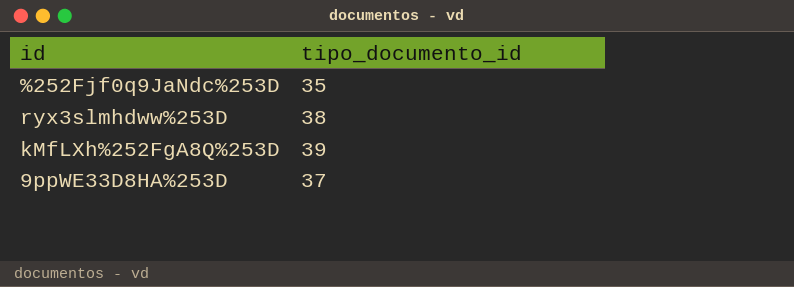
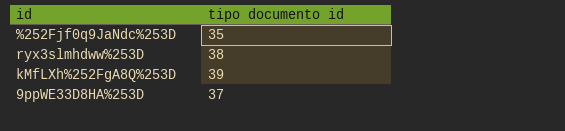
column name: tipo_documento_id -> tipo documento id

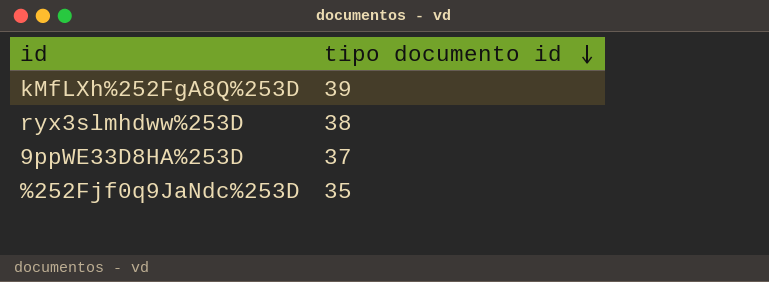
row order: none -> tipo documento id descending

